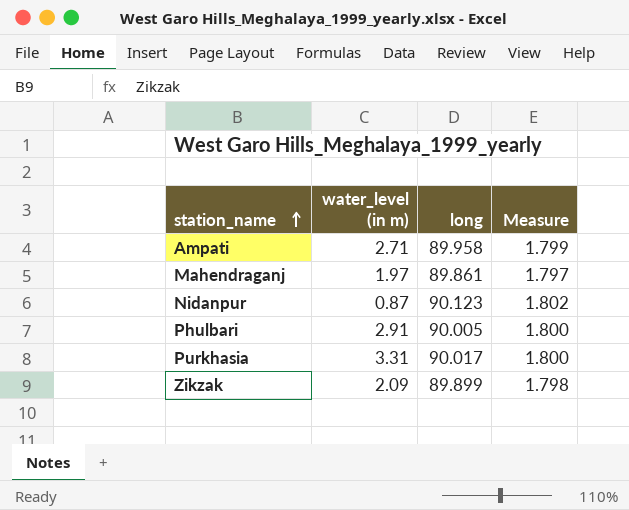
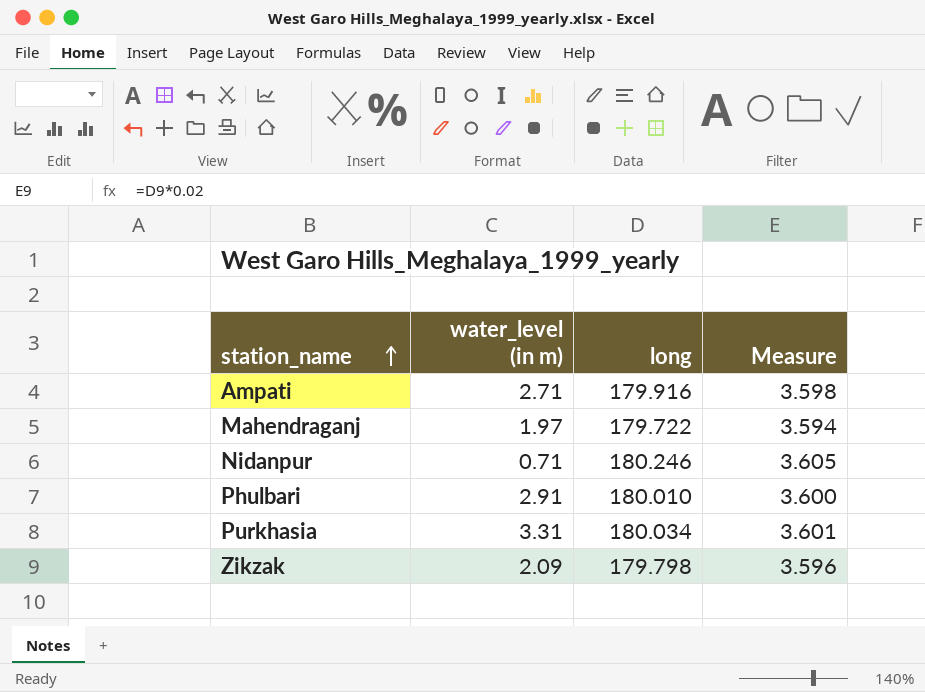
Ampati | long: 89.958 -> 179.916
Ampati | Measure: 1.799 -> 3.598
Mahendraganj | long: 89.861 -> 179.722
Mahendraganj | Measure: 1.797 -> 3.594
Nidanpur | water_level (in m): 0.87 -> 0.71
Nidanpur | long: 90.123 -> 180.246
Nidanpur | Measure: 1.802 -> 3.605
Phulbari | long: 90.005 -> 180.010
Phulbari | Measure: 1.800 -> 3.600
Purkhasia | long: 90.017 -> 180.034
Purkhasia | Measure: 1.800 -> 3.601
Zikzak | long: 89.899 -> 179.798
Zikzak | Measure: 1.798 -> 3.596

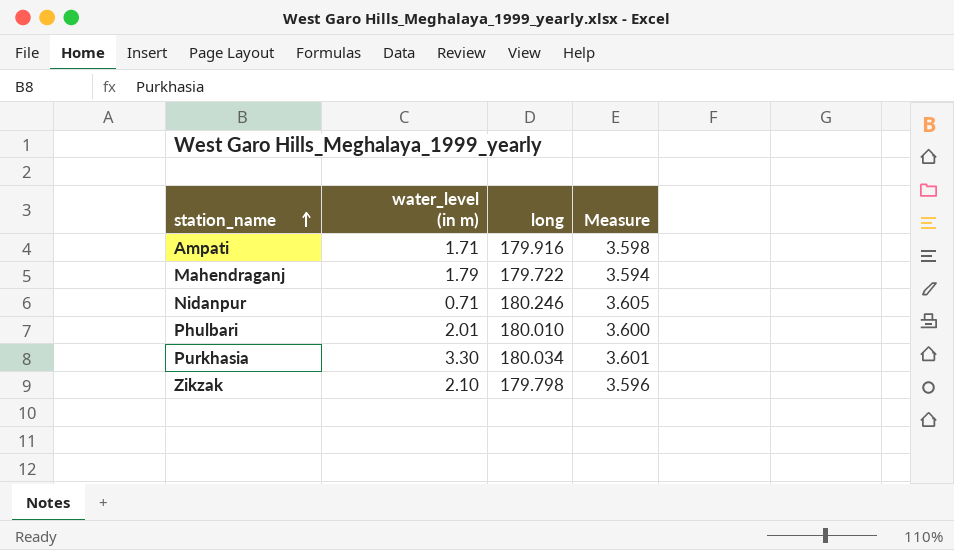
Ampati | water_level (in m): 2.71 -> 1.71
Mahendraganj | water_level (in m): 1.97 -> 1.79
Phulbari | water_level (in m): 2.91 -> 2.01
Purkhasia | water_level (in m): 3.31 -> 3.30
Zikzak | water_level (in m): 2.09 -> 2.10

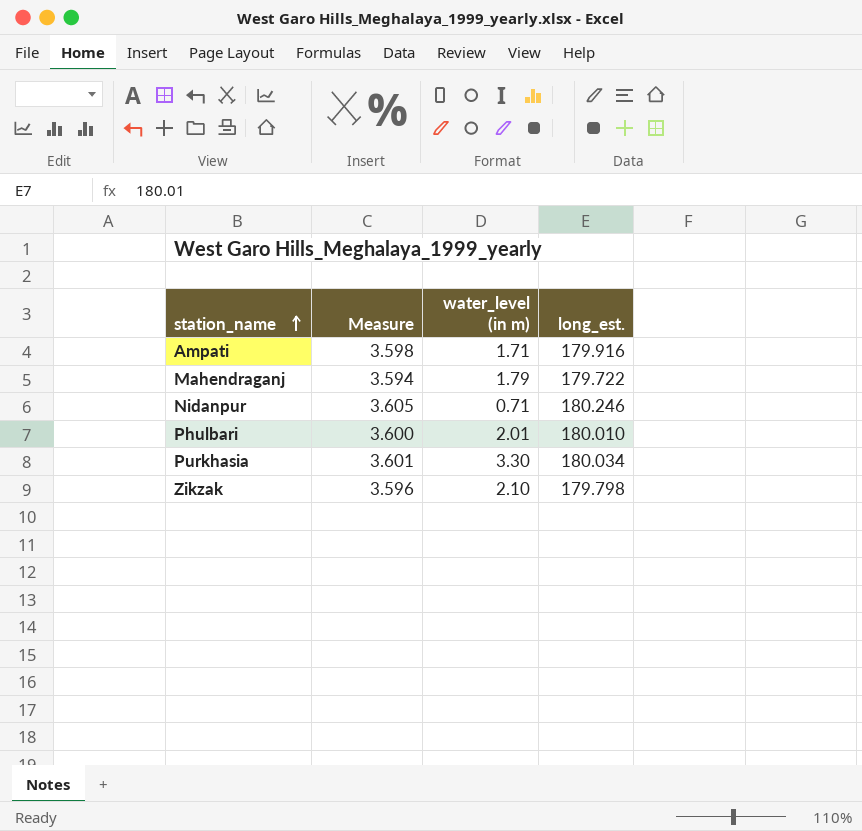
column Measure | position: 4 -> 2
column name: long -> long_est.

